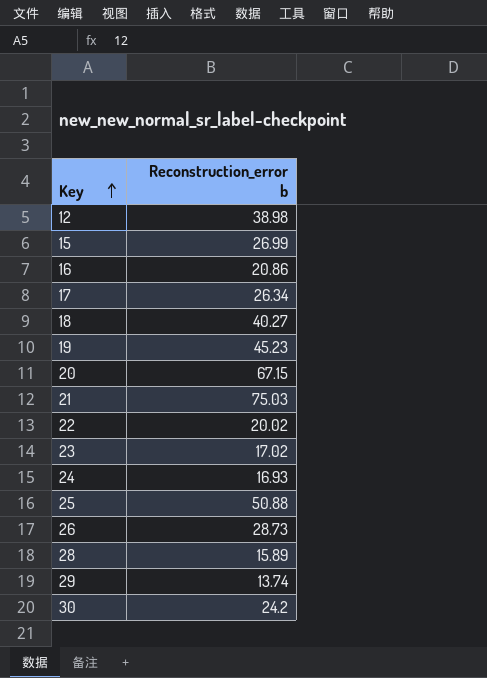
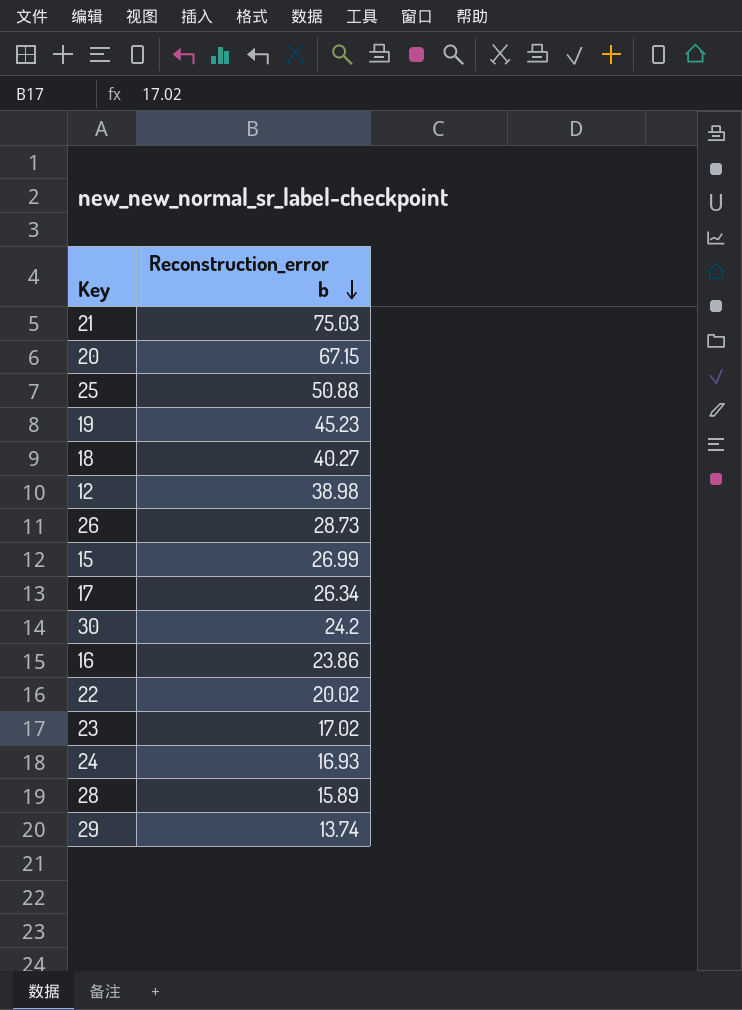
row order: Key ascending -> Reconstruction_error b descending
16 | Reconstruction_error b: 20.86 -> 23.86

